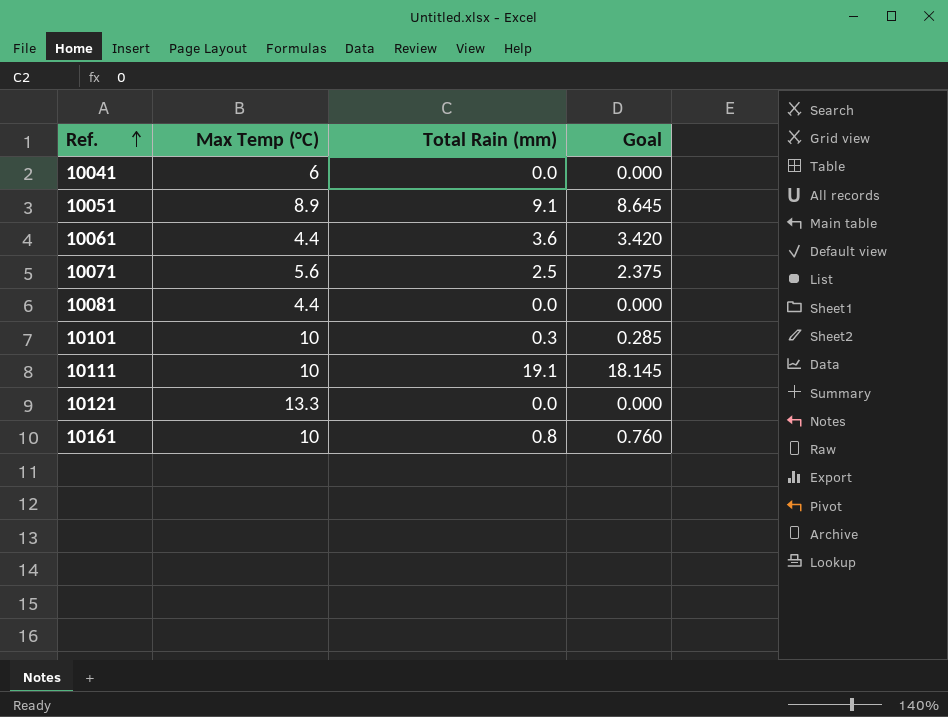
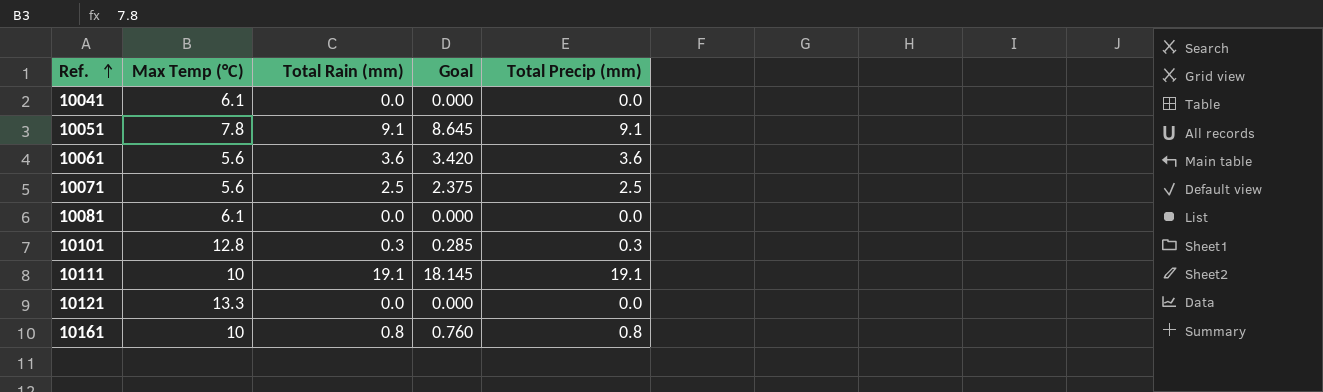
column Total Precip (mm) | position: none -> 5
10041 | Max Temp (°C): 6 -> 6.1
10051 | Max Temp (°C): 8.9 -> 7.8
10061 | Max Temp (°C): 4.4 -> 5.6
10081 | Max Temp (°C): 4.4 -> 6.1
10101 | Max Temp (°C): 10 -> 12.8

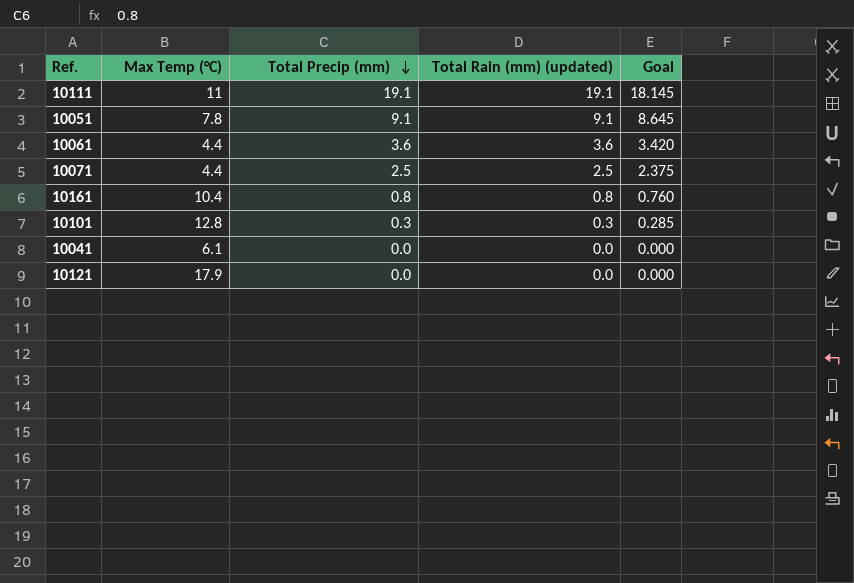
row order: Ref. ascending -> Total Precip (mm) descending
column Total Precip (mm) | position: 5 -> 3
column name: Total Rain (mm) -> Total Rain (mm) (updated)
row 10081: 6.1 | 0.0 | 0.000 | 0.0 -> none
10111 | Max Temp (°C): 10 -> 11
10061 | Max Temp (°C): 5.6 -> 4.4
10071 | Max Temp (°C): 5.6 -> 4.4
10161 | Max Temp (°C): 10 -> 10.4
10121 | Max Temp (°C): 13.3 -> 17.9

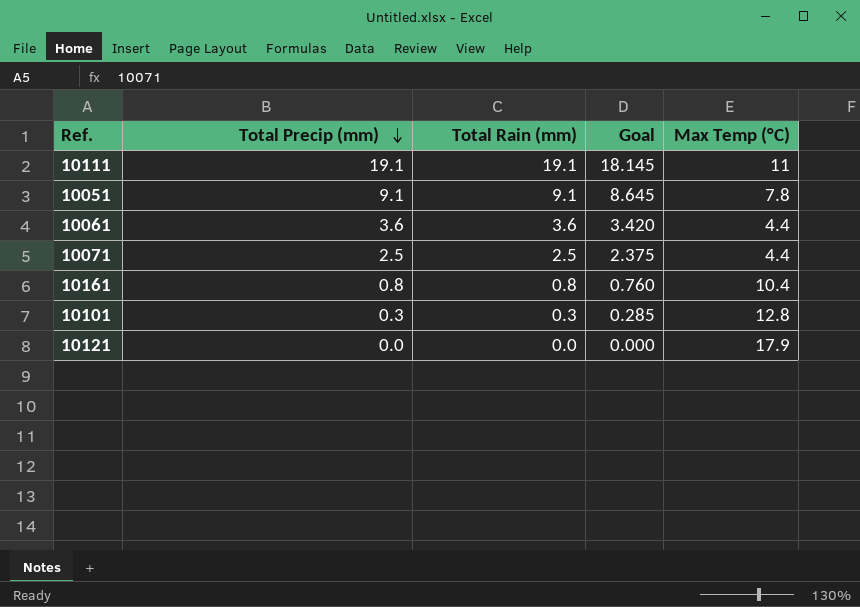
column name: Total Rain (mm) (updated) -> Total Rain (mm)
column Max Temp (°C) | position: 2 -> 5
row 10041: 6.1 | 0.0 | 0.0 | 0.000 -> none

